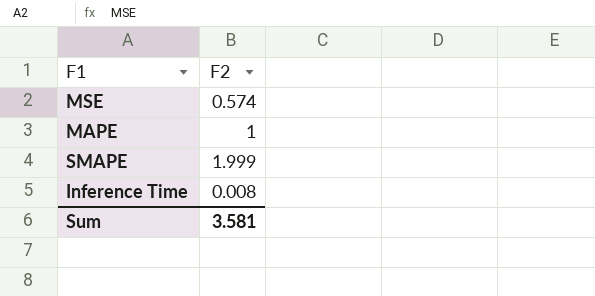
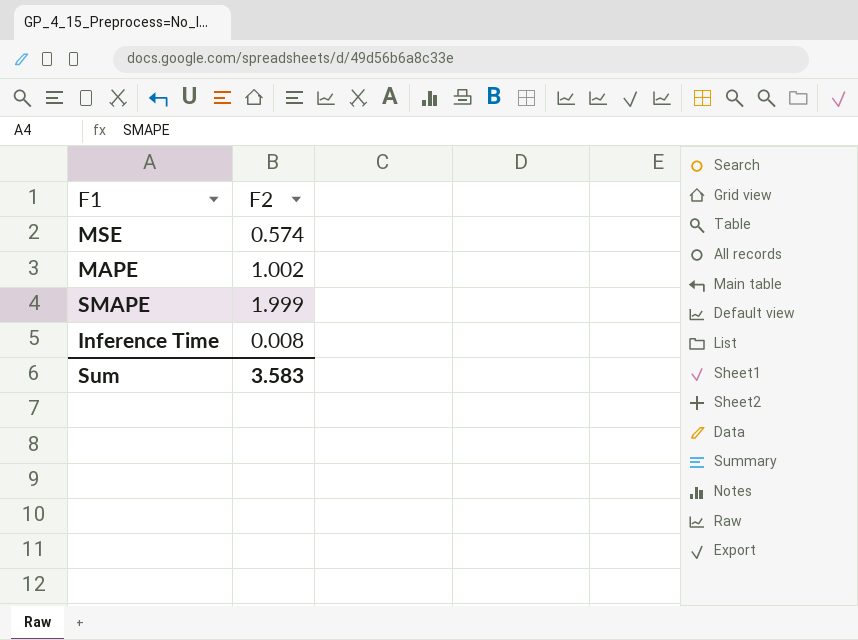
MAPE | F2: 1 -> 1.002
Sum | F2: 3.581 -> 3.583

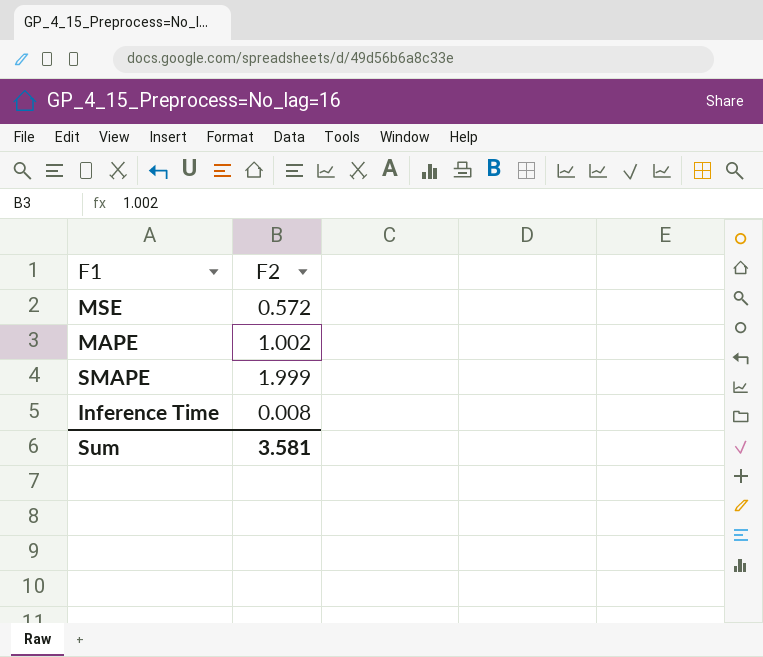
MSE | F2: 0.574 -> 0.572
Sum | F2: 3.583 -> 3.581

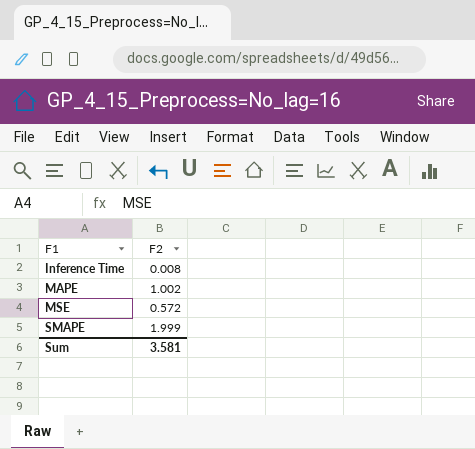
row order: none -> F1 ascending

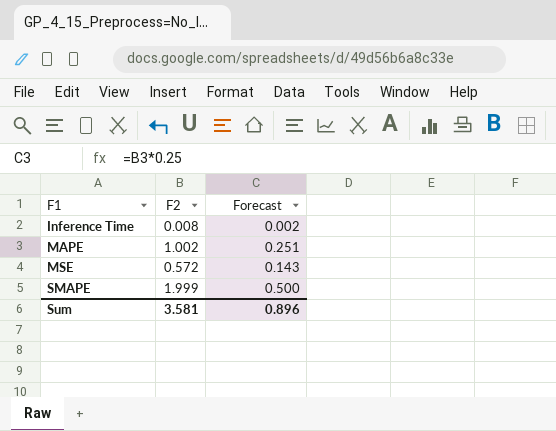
column Forecast | formula: none -> [F2] * 0.25

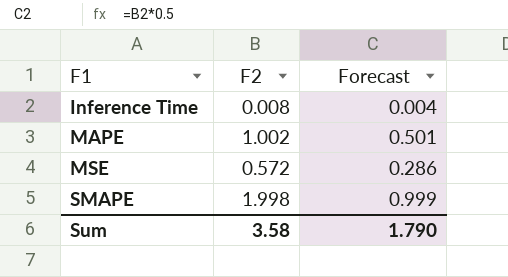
column Forecast | formula: [F2] * 0.25 -> [F2] * 0.5
SMAPE | F2: 1.999 -> 1.998
Sum | F2: 3.581 -> 3.58
Sum | Forecast: 0.896 -> 1.790

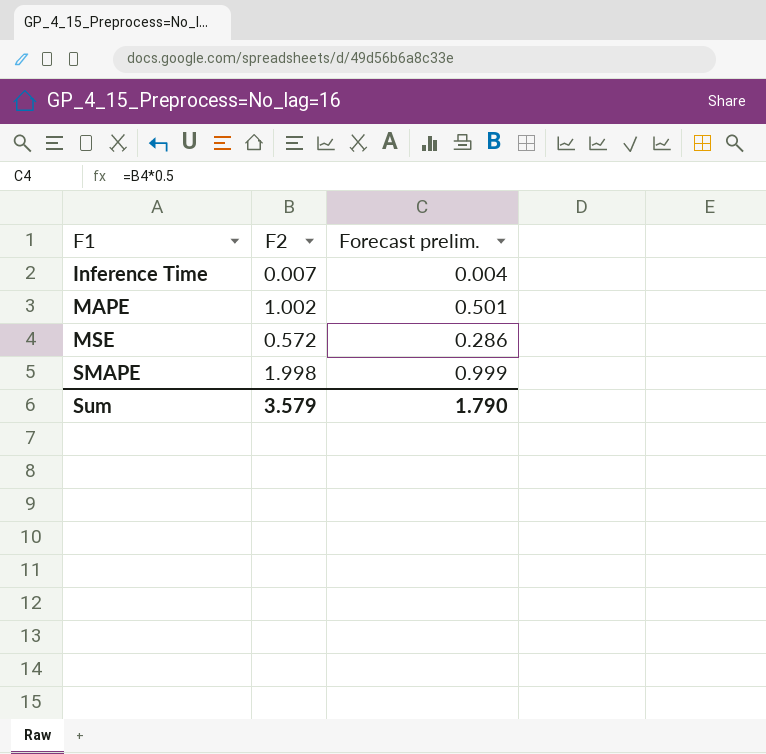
column name: Forecast -> Forecast prelim.
Inference Time | F2: 0.008 -> 0.007
Sum | F2: 3.58 -> 3.579

